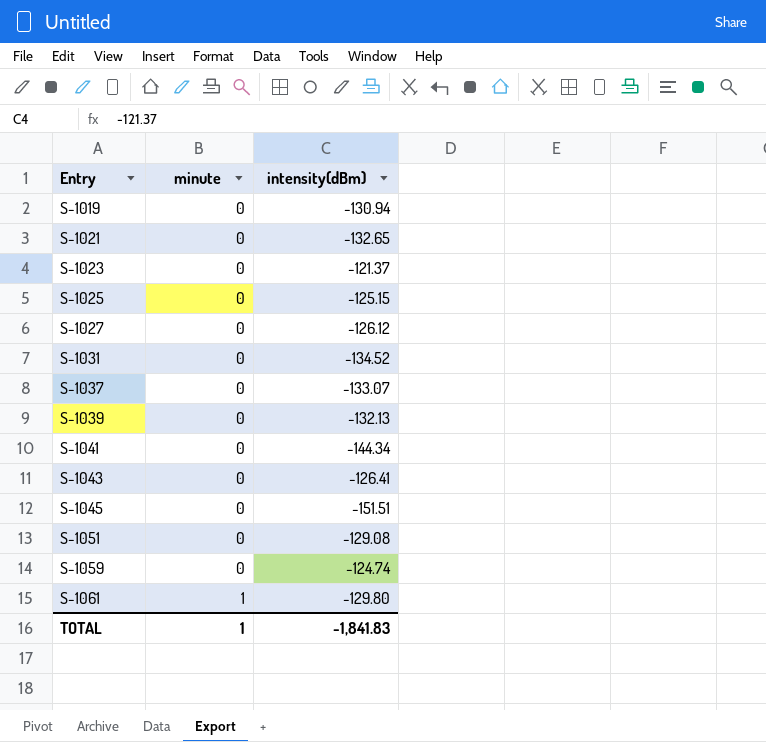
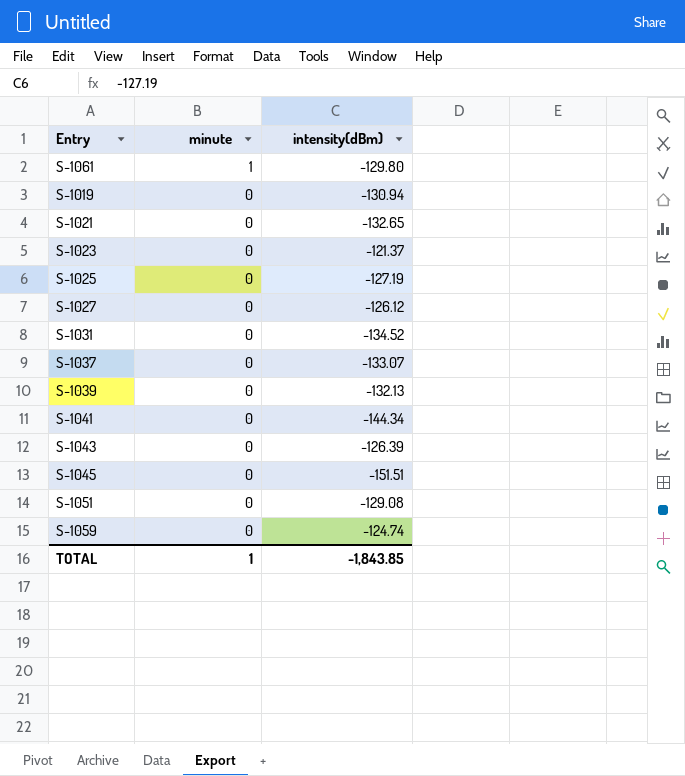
row order: Entry ascending -> minute descending
S-1025 | intensity(dBm): -125.15 -> -127.19
S-1043 | intensity(dBm): -126.41 -> -126.39
TOTAL | intensity(dBm): -1,841.83 -> -1,843.85

